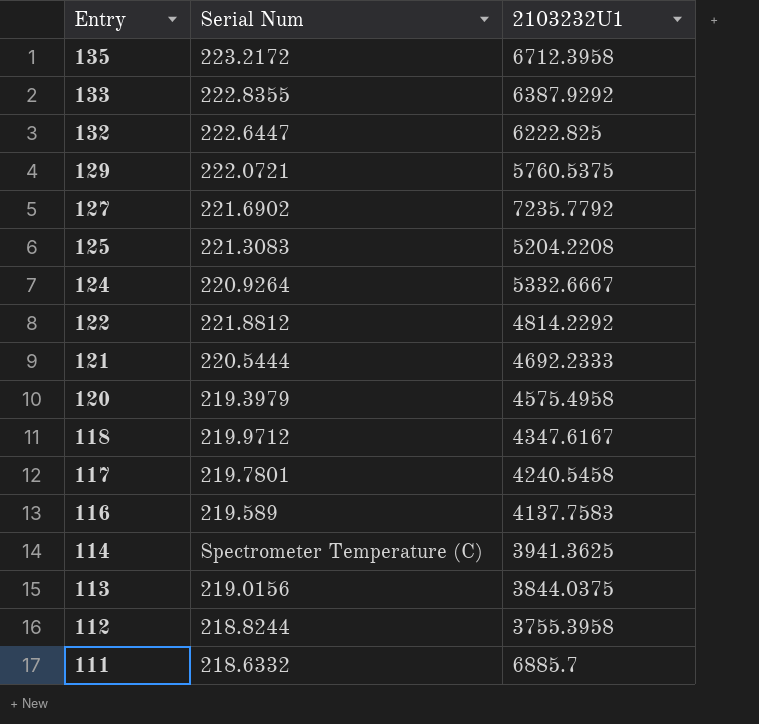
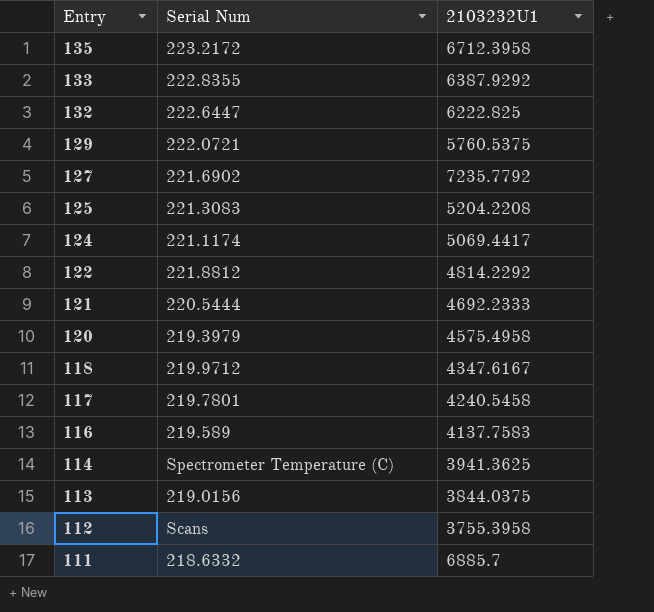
124 | Serial Num: 220.9264 -> 221.1174
124 | 2103232U1: 5332.6667 -> 5069.4417
112 | Serial Num: 218.8244 -> Scans

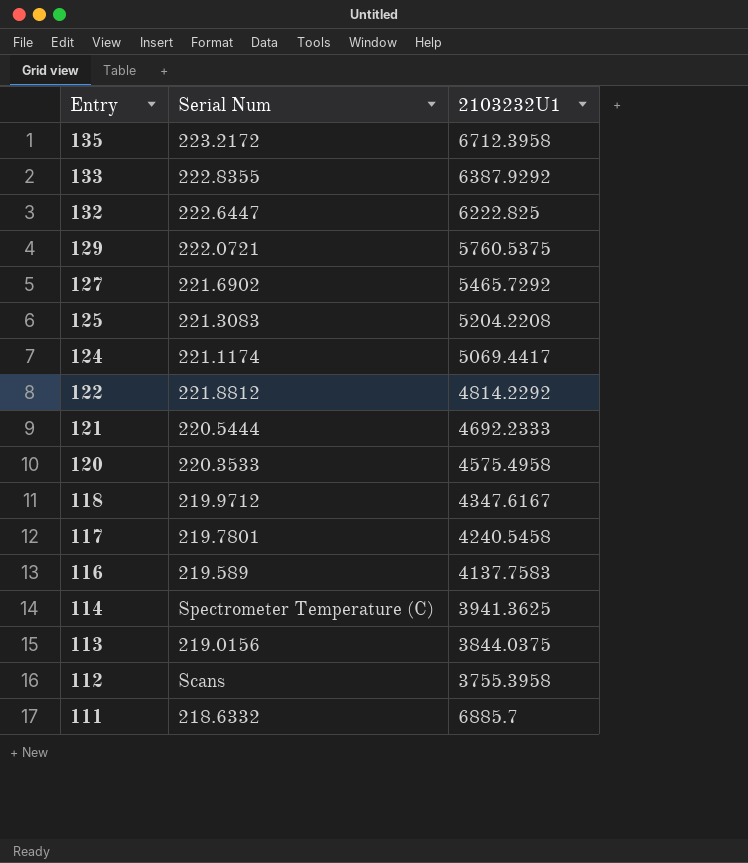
127 | 2103232U1: 7235.7792 -> 5465.7292
120 | Serial Num: 219.3979 -> 220.3533

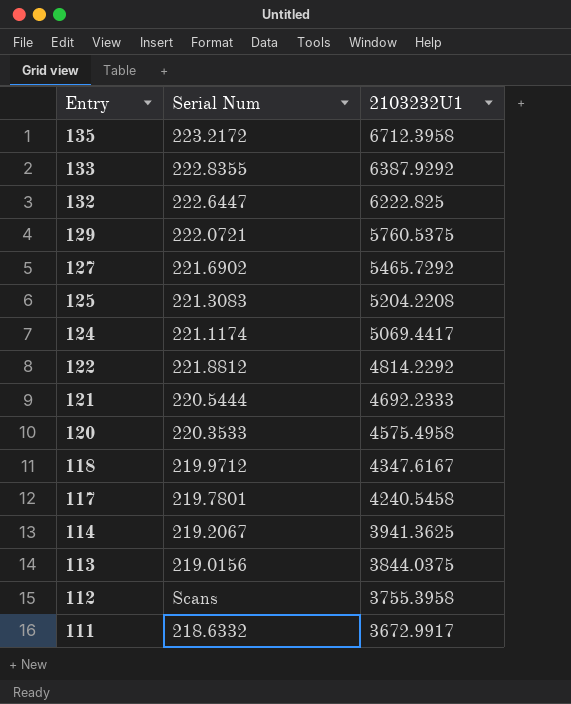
row 116: 219.589 | 4137.7583 -> none
114 | Serial Num: Spectrometer Temperature (C) -> 219.2067
111 | 2103232U1: 6885.7 -> 3672.9917

